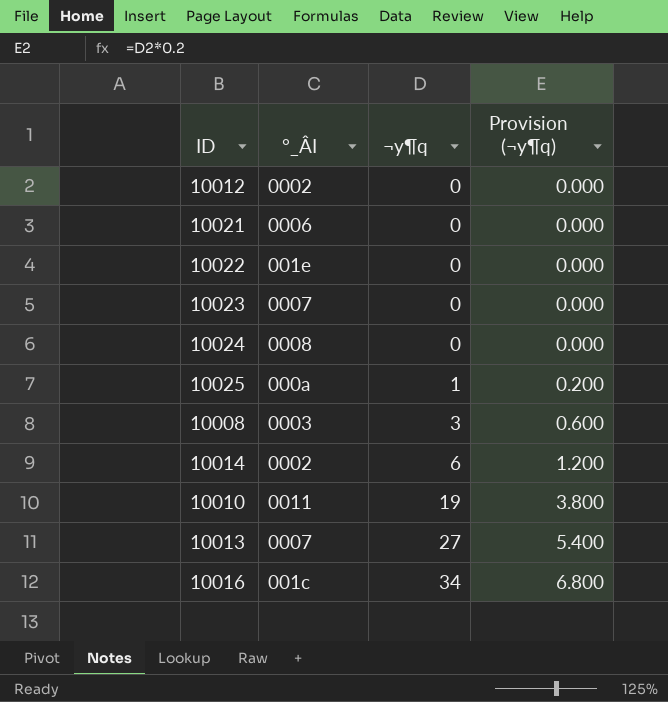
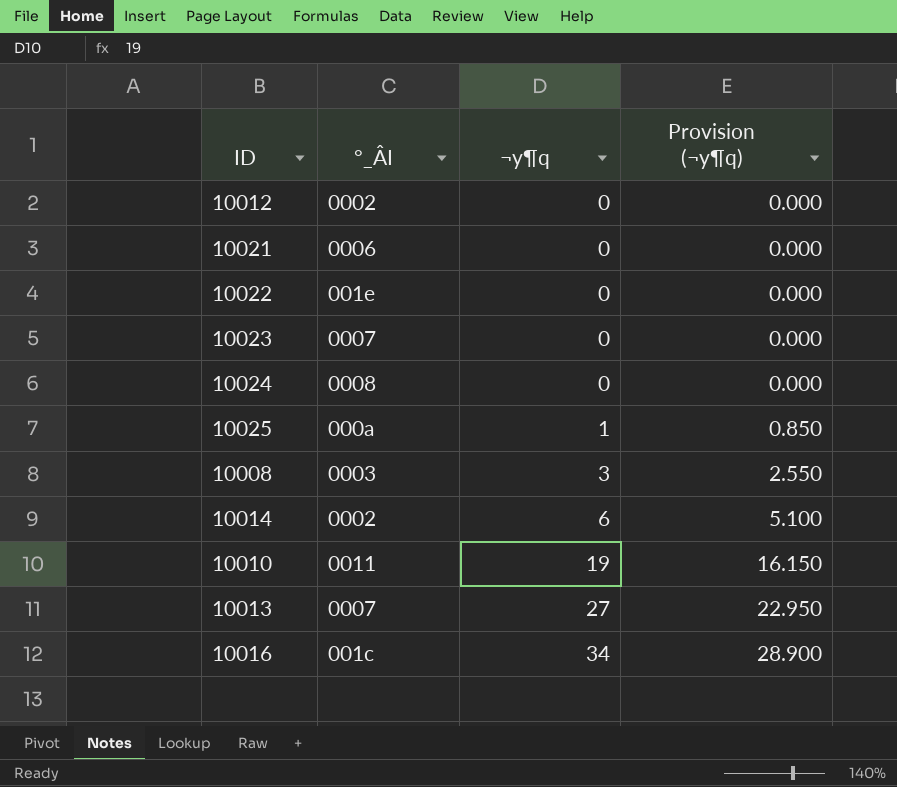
column Provision (¬y¶q) | formula: [¬y¶q] * 0.2 -> [¬y¶q] * 0.85

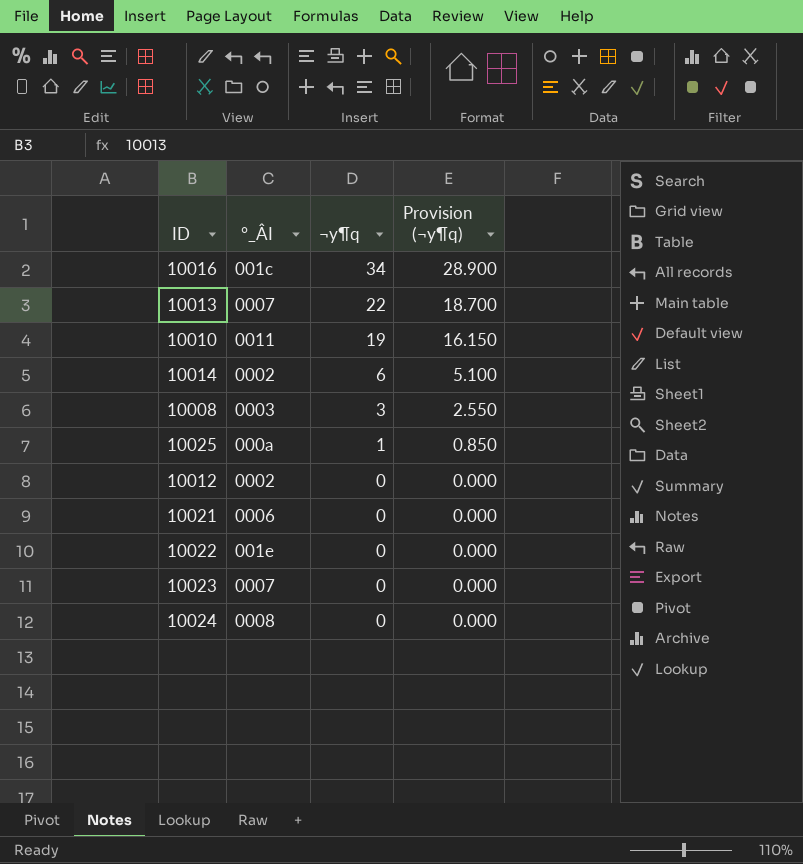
row order: ¬y¶q ascending -> ¬y¶q descending
10013 | ¬y¶q: 27 -> 22
10013 | Provision (¬y¶q): 22.950 -> 18.700

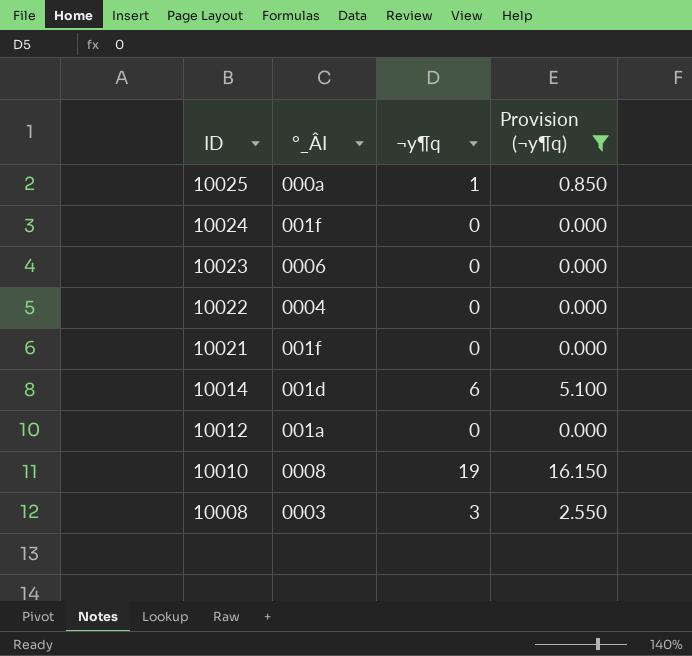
filter: none -> Provision (¬y¶q) <= 16.150
row order: ¬y¶q descending -> ID descending
10024 | °_ÂI: 0008 -> 001f
10023 | °_ÂI: 0007 -> 0006
10022 | °_ÂI: 001e -> 0004
10021 | °_ÂI: 0006 -> 001f
10014 | °_ÂI: 0002 -> 001d
10012 | °_ÂI: 0002 -> 001a
10010 | °_ÂI: 0011 -> 0008

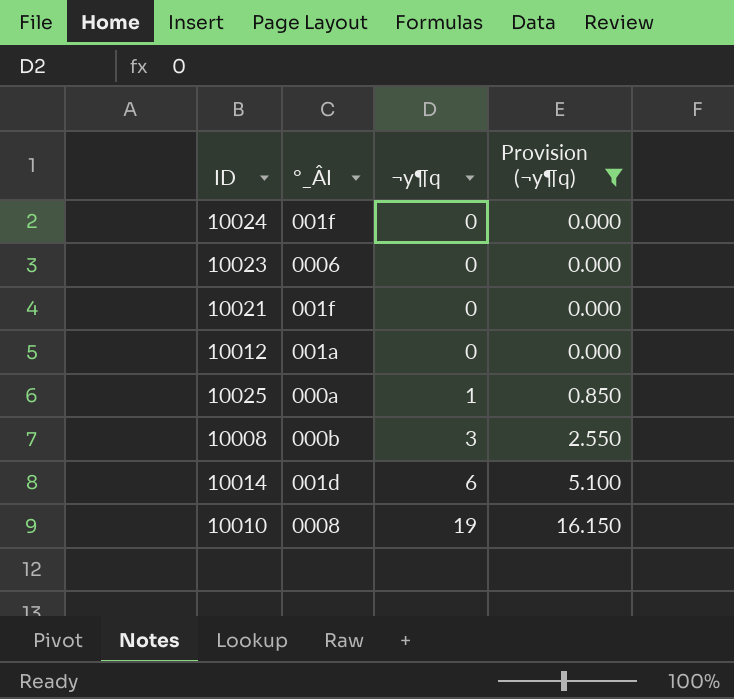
row order: ID descending -> ¬y¶q ascending
row 10022: 0004 | 0 | 0.000 -> none
10008 | °_ÂI: 0003 -> 000b

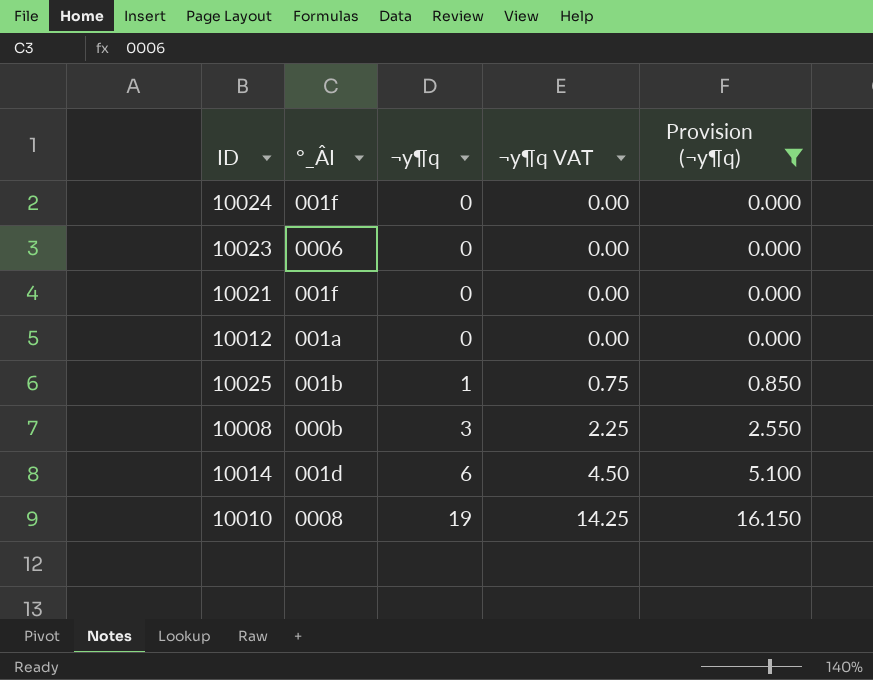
column ¬y¶q VAT | formula: none -> [¬y¶q] * 0.75
10025 | °_ÂI: 000a -> 001b

